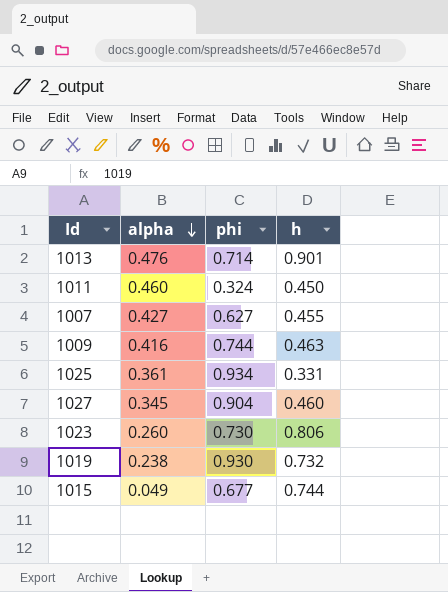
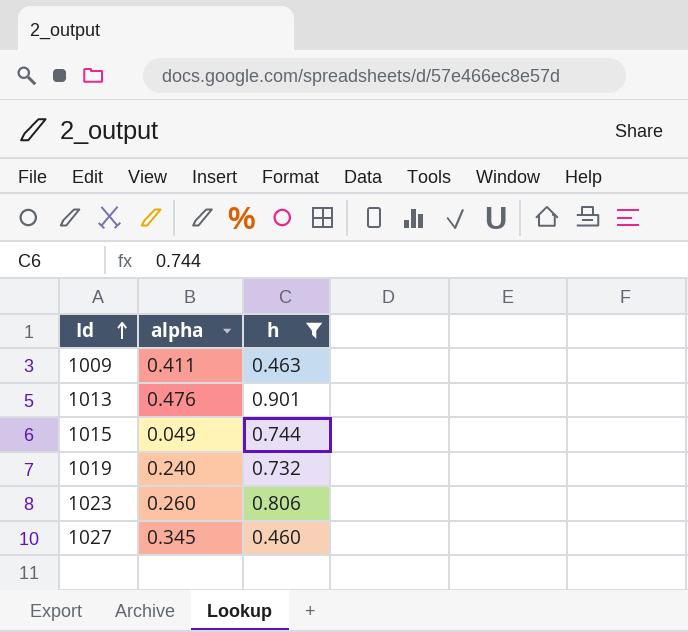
filter: none -> h >= 0.460
row order: alpha descending -> Id ascending
column phi | position: 3 -> none
1009 | alpha: 0.416 -> 0.411
1019 | alpha: 0.238 -> 0.240

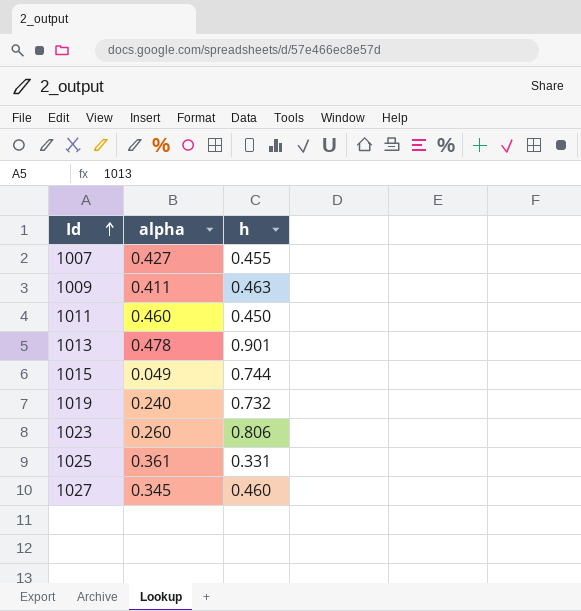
filter: h >= 0.460 -> none
1013 | alpha: 0.476 -> 0.478

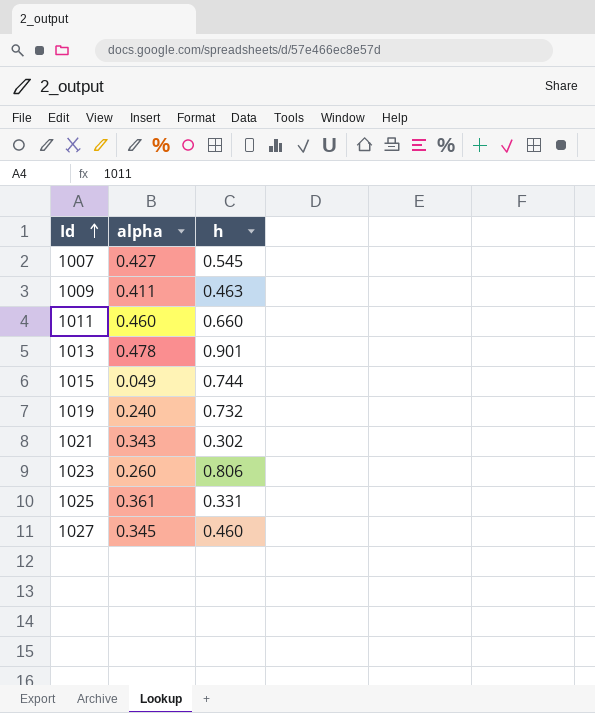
1007 | h: 0.455 -> 0.545
1011 | h: 0.450 -> 0.660
row 1021: none -> 0.343 | 0.302

